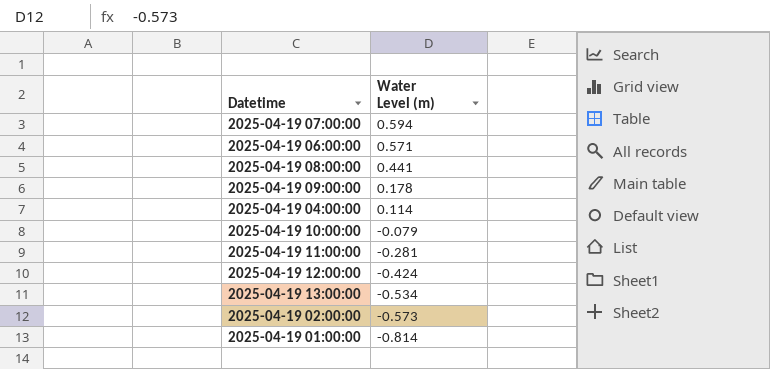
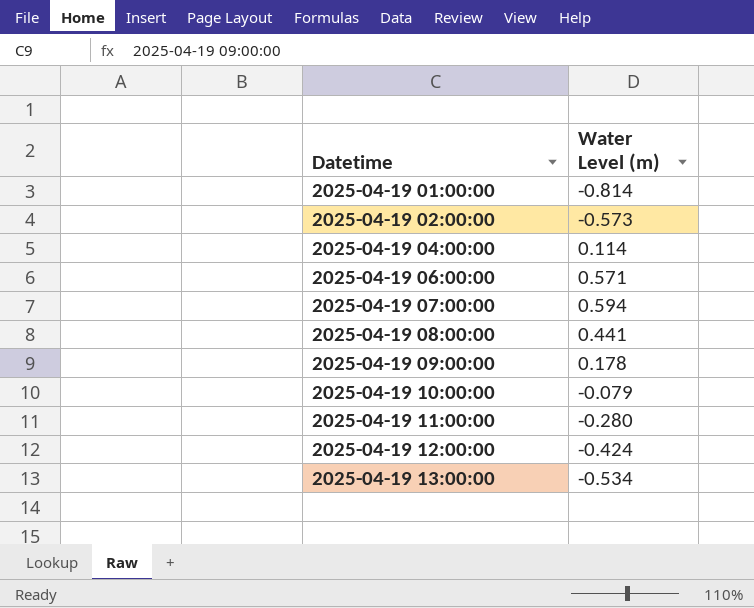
row order: Water Level (m) descending -> Datetime ascending
2025-04-19 11:00:00 | Water Level (m): -0.281 -> -0.280

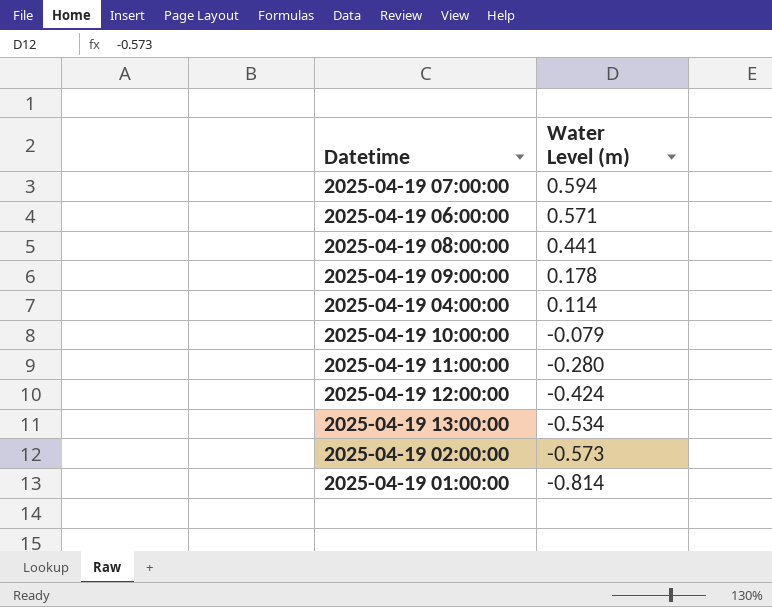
row order: Datetime ascending -> Water Level (m) descending

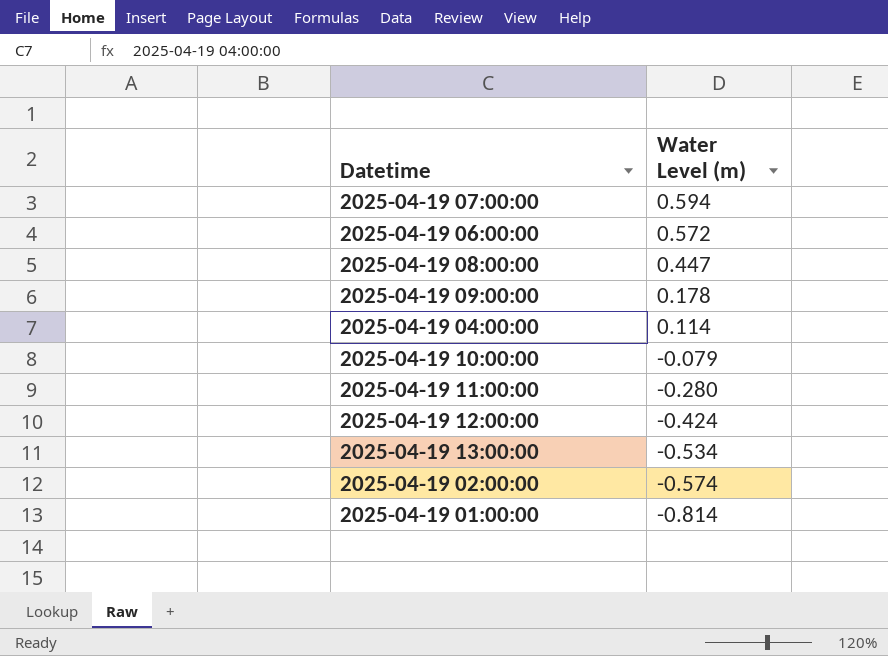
2025-04-19 06:00:00 | Water Level (m): 0.571 -> 0.572
2025-04-19 08:00:00 | Water Level (m): 0.441 -> 0.447
2025-04-19 02:00:00 | Water Level (m): -0.573 -> -0.574

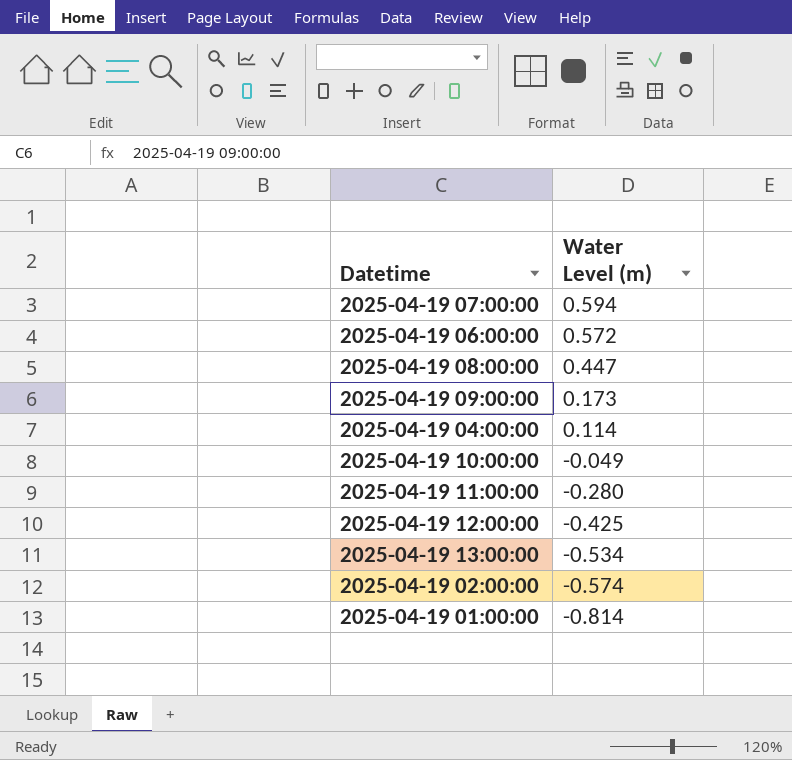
2025-04-19 09:00:00 | Water Level (m): 0.178 -> 0.173
2025-04-19 10:00:00 | Water Level (m): -0.079 -> -0.049
2025-04-19 12:00:00 | Water Level (m): -0.424 -> -0.425

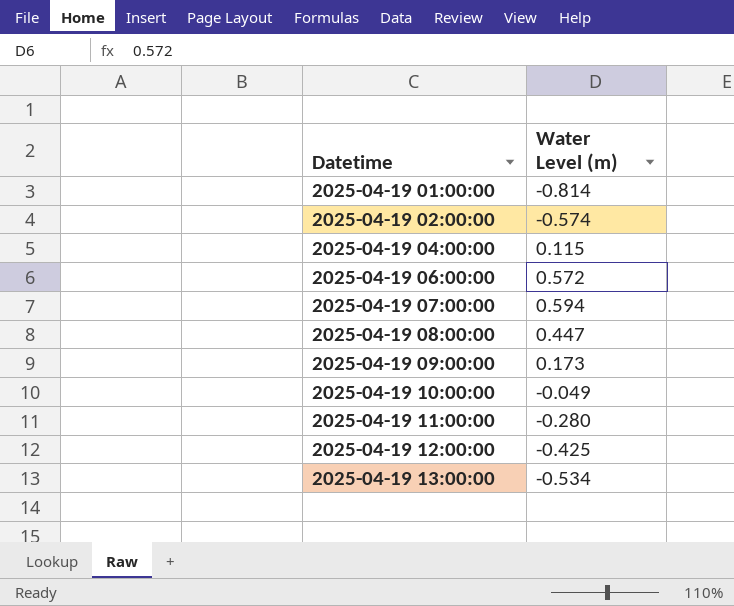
row order: Water Level (m) descending -> Datetime ascending
2025-04-19 04:00:00 | Water Level (m): 0.114 -> 0.115

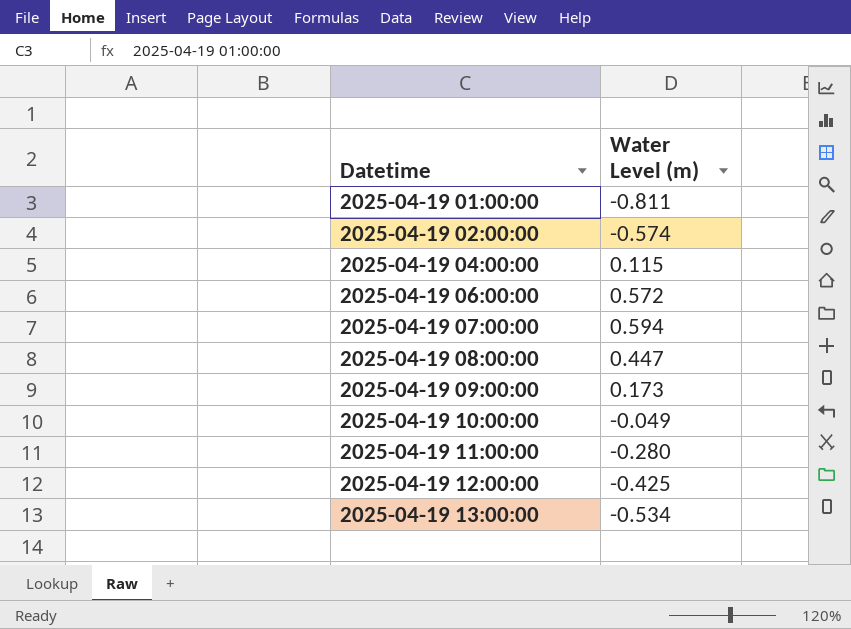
2025-04-19 01:00:00 | Water Level (m): -0.814 -> -0.811

